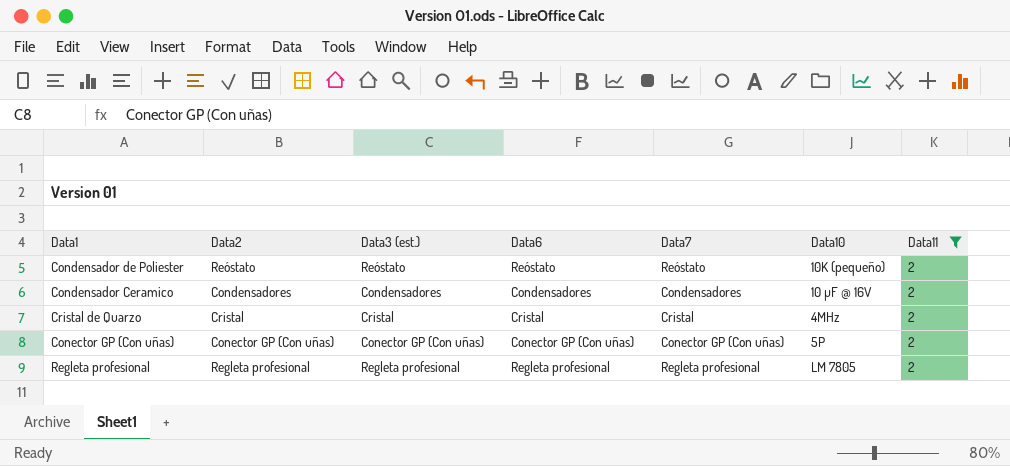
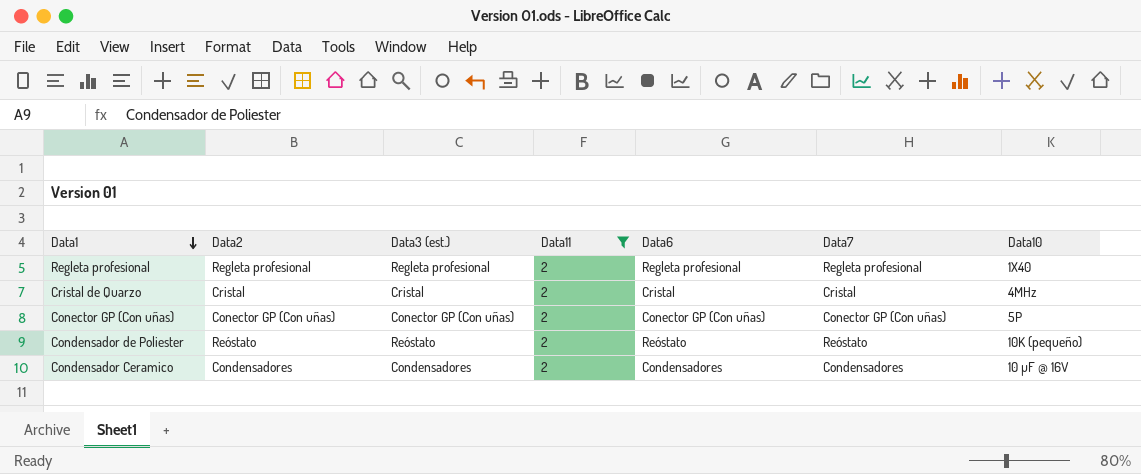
row order: none -> Data1 descending
column Data11 | position: 7 -> 4
Regleta profesional | Data10: LM 7805 -> 1X40

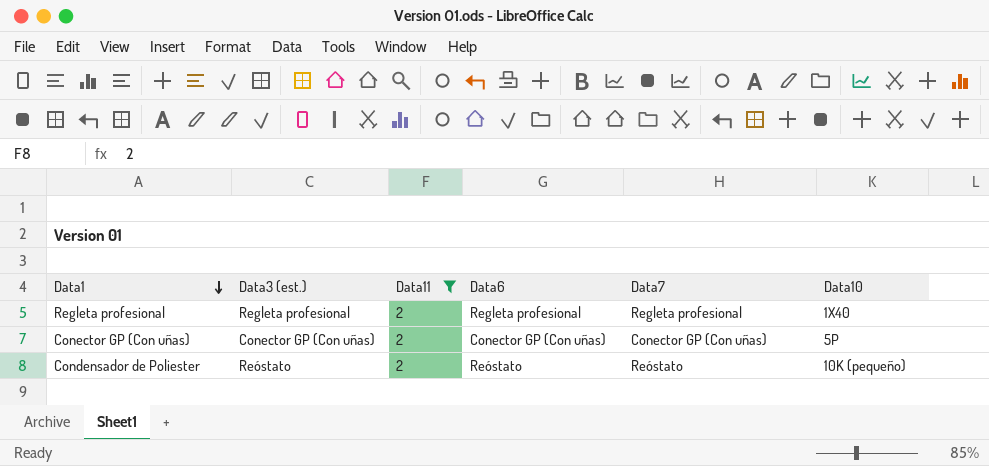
column Data2 | position: 2 -> none
row Cristal de Quarzo: Cristal | Cristal | 2 | Cristal | Cristal | 4MHz -> none
row Condensador Ceramico: Condensadores | Condensadores | 2 | Condensadores | Condensadores | 10 µF @ 16V -> none

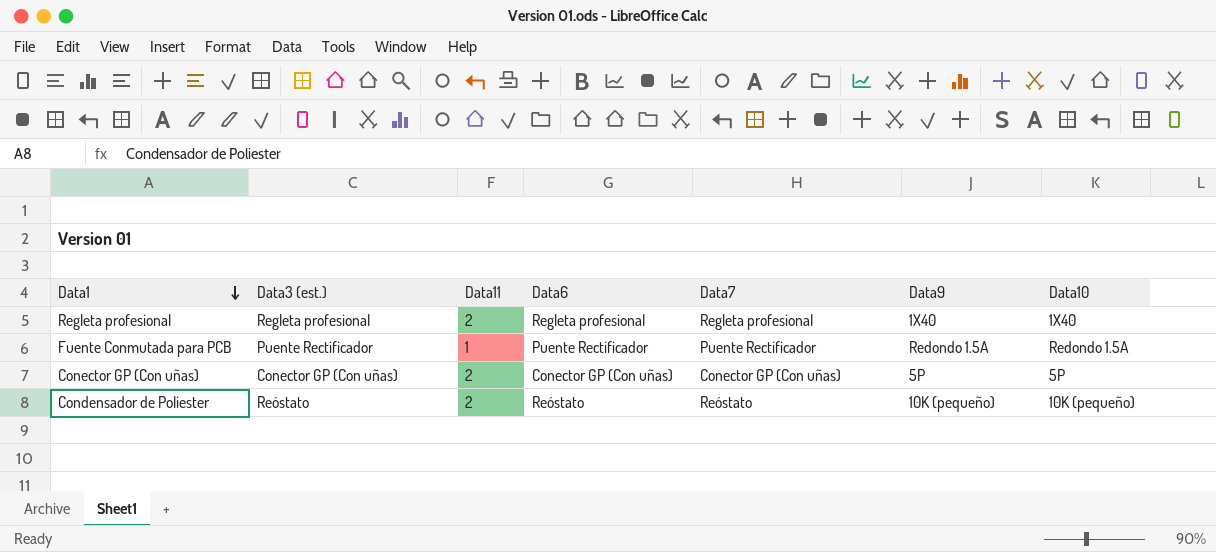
filter: Data11 = 2 -> none
column Data9 | position: none -> 6

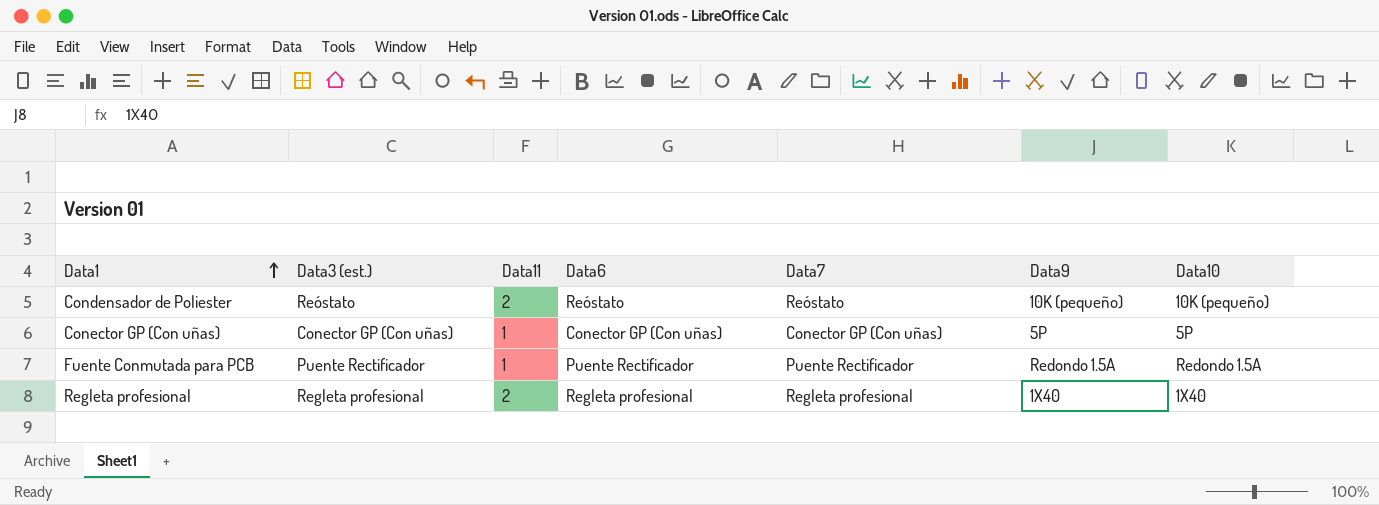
row order: Data1 descending -> Data1 ascending
Conector GP (Con uñas) | Data11: 2 -> 1

